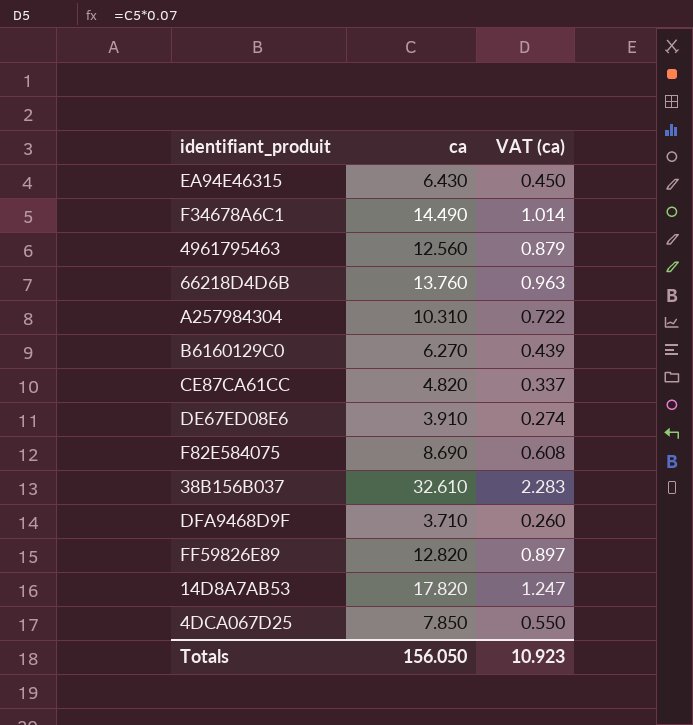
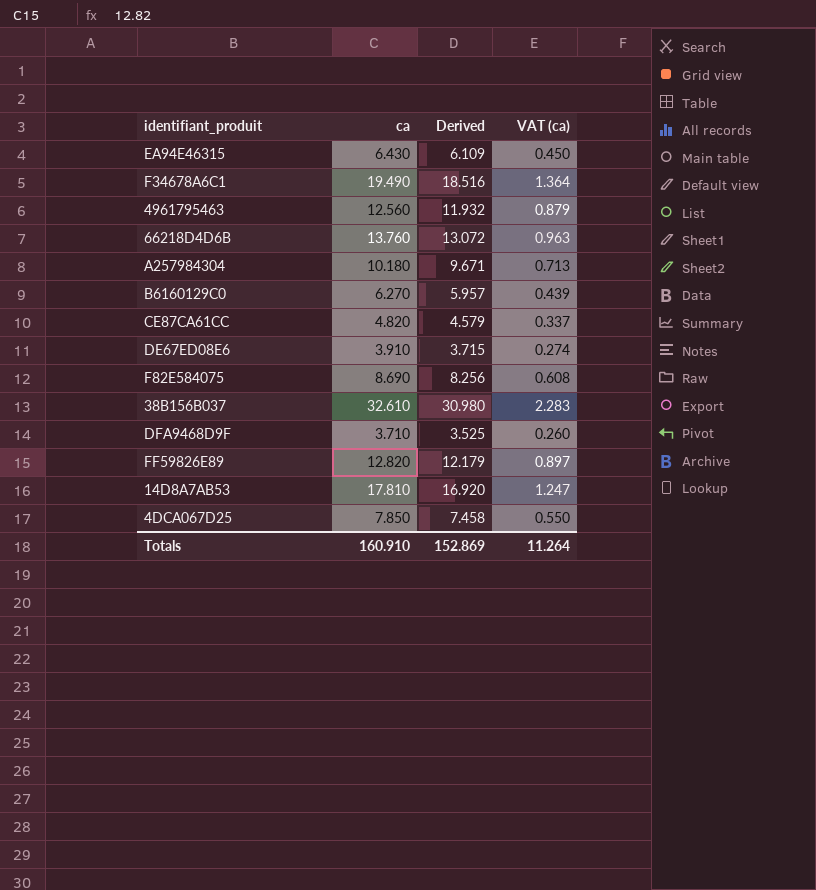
column Derived | formula: none -> [ca] * 0.95
F34678A6C1 | ca: 14.490 -> 19.490
F34678A6C1 | VAT (ca): 1.014 -> 1.364
A257984304 | ca: 10.310 -> 10.180
A257984304 | VAT (ca): 0.722 -> 0.713
14D8A7AB53 | ca: 17.820 -> 17.810
Totals | ca: 156.050 -> 160.910
Totals | VAT (ca): 10.923 -> 11.264

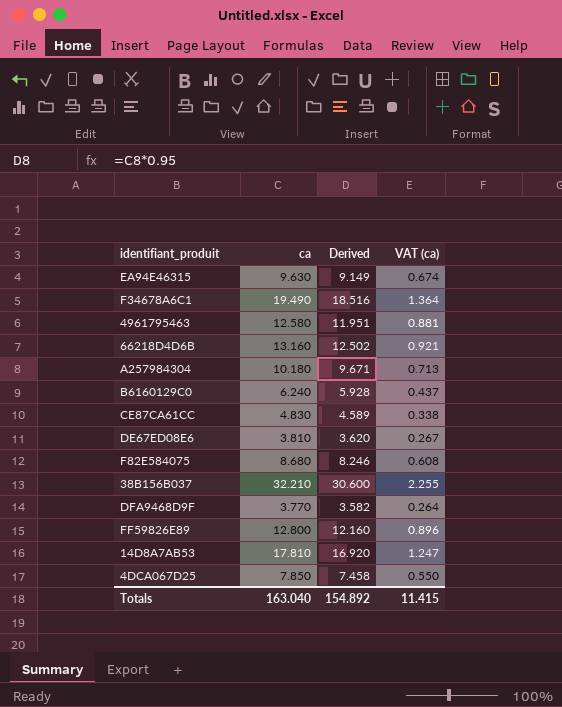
EA94E46315 | ca: 6.430 -> 9.630
EA94E46315 | Derived: 6.109 -> 9.149
EA94E46315 | VAT (ca): 0.450 -> 0.674
4961795463 | ca: 12.560 -> 12.580
4961795463 | Derived: 11.932 -> 11.951
4961795463 | VAT (ca): 0.879 -> 0.881
66218D4D6B | ca: 13.760 -> 13.160
66218D4D6B | Derived: 13.072 -> 12.502
66218D4D6B | VAT (ca): 0.963 -> 0.921
B6160129C0 | ca: 6.270 -> 6.240
B6160129C0 | Derived: 5.957 -> 5.928
B6160129C0 | VAT (ca): 0.439 -> 0.437
CE87CA61CC | ca: 4.820 -> 4.830
CE87CA61CC | Derived: 4.579 -> 4.589
CE87CA61CC | VAT (ca): 0.337 -> 0.338
DE67ED08E6 | ca: 3.910 -> 3.810
DE67ED08E6 | Derived: 3.715 -> 3.620
DE67ED08E6 | VAT (ca): 0.274 -> 0.267
F82E584075 | ca: 8.690 -> 8.680
F82E584075 | Derived: 8.256 -> 8.246
38B156B037 | ca: 32.610 -> 32.210
38B156B037 | Derived: 30.980 -> 30.600
38B156B037 | VAT (ca): 2.283 -> 2.255
DFA9468D9F | ca: 3.710 -> 3.770
DFA9468D9F | Derived: 3.525 -> 3.582
DFA9468D9F | VAT (ca): 0.260 -> 0.264
FF59826E89 | ca: 12.820 -> 12.800
FF59826E89 | Derived: 12.179 -> 12.160
FF59826E89 | VAT (ca): 0.897 -> 0.896
Totals | ca: 160.910 -> 163.040
Totals | Derived: 152.869 -> 154.892
Totals | VAT (ca): 11.264 -> 11.415

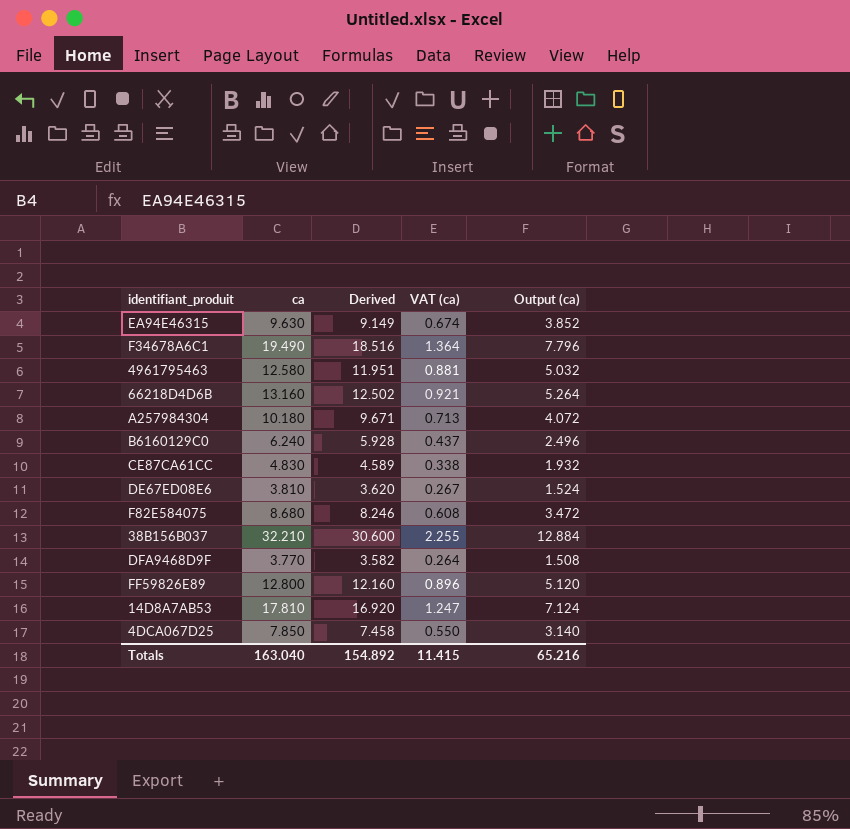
column Output (ca) | formula: none -> [ca] * 0.4

